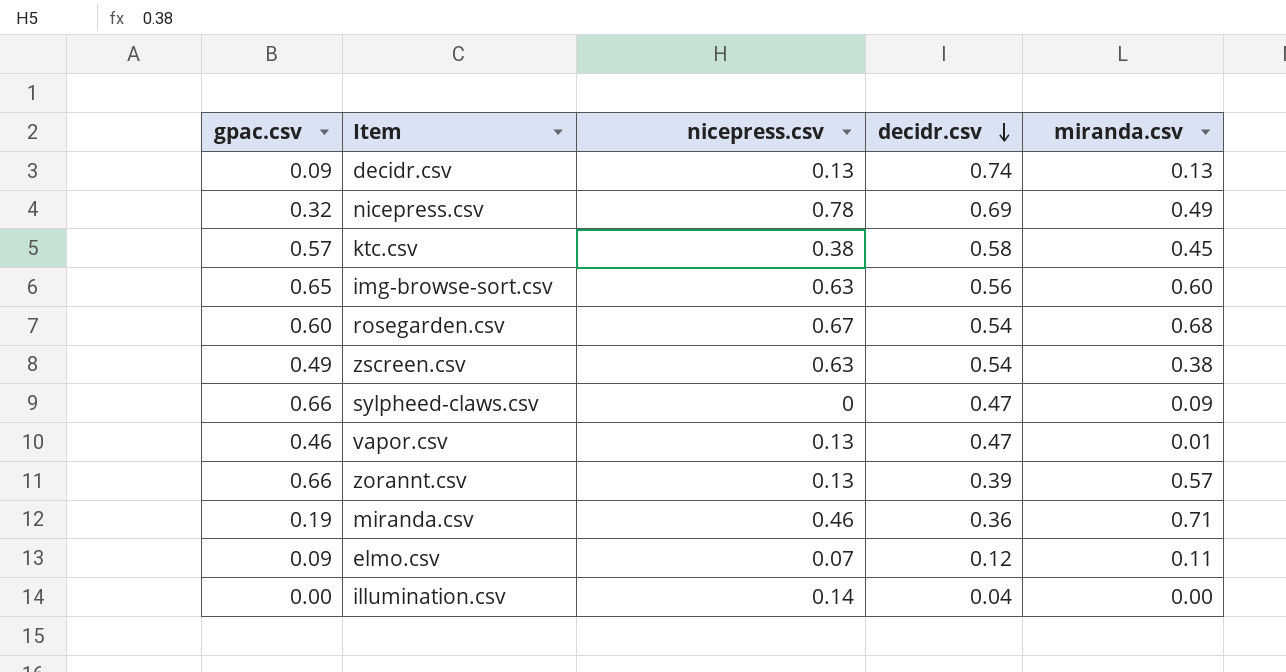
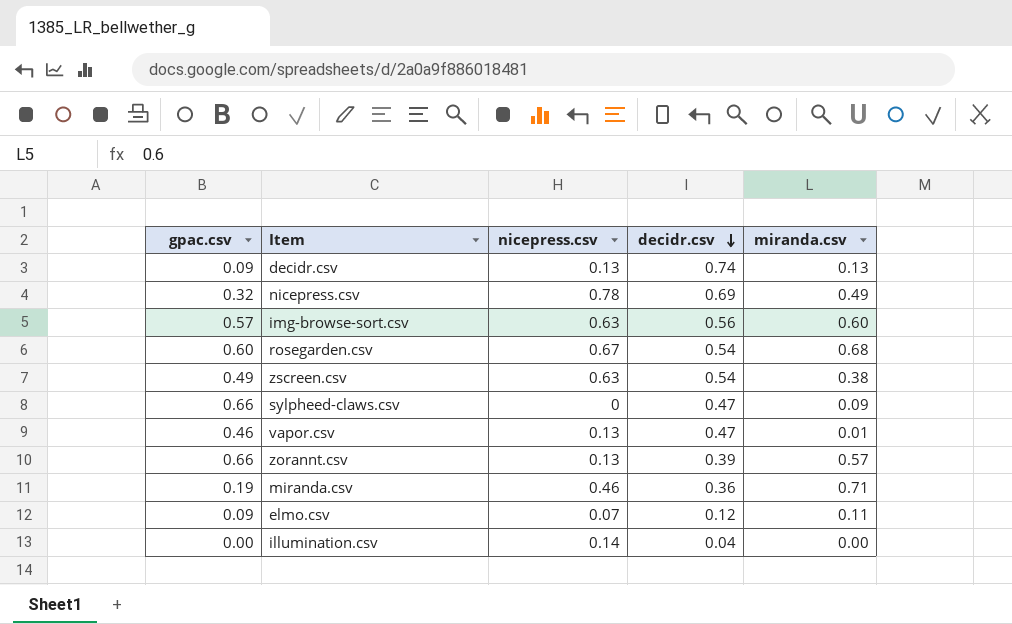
row ktc.csv: 0.57 | 0.38 | 0.58 | 0.45 -> none
img-browse-sort.csv | gpac.csv: 0.65 -> 0.57

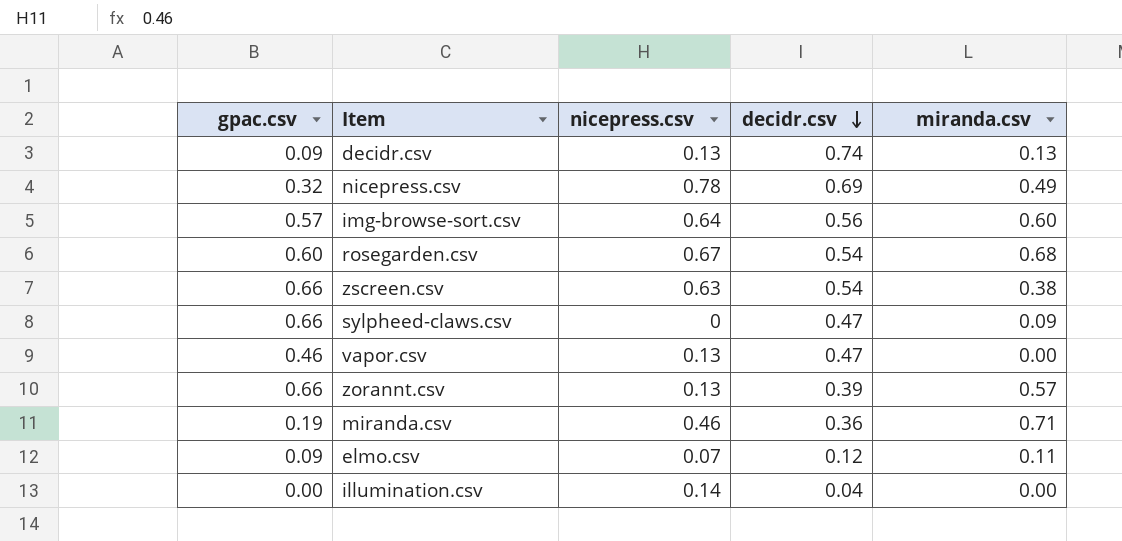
img-browse-sort.csv | nicepress.csv: 0.63 -> 0.64
zscreen.csv | gpac.csv: 0.49 -> 0.66
vapor.csv | miranda.csv: 0.01 -> 0.00

